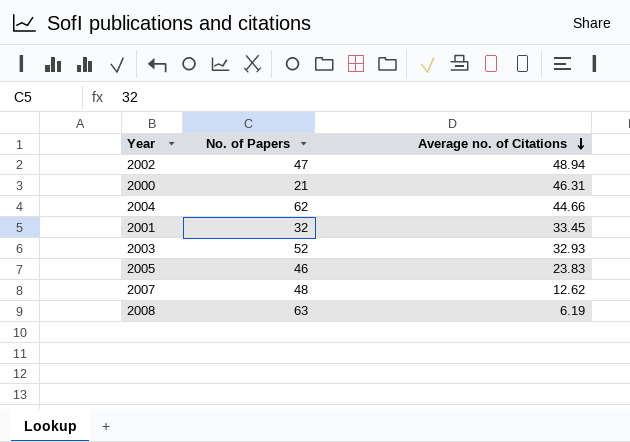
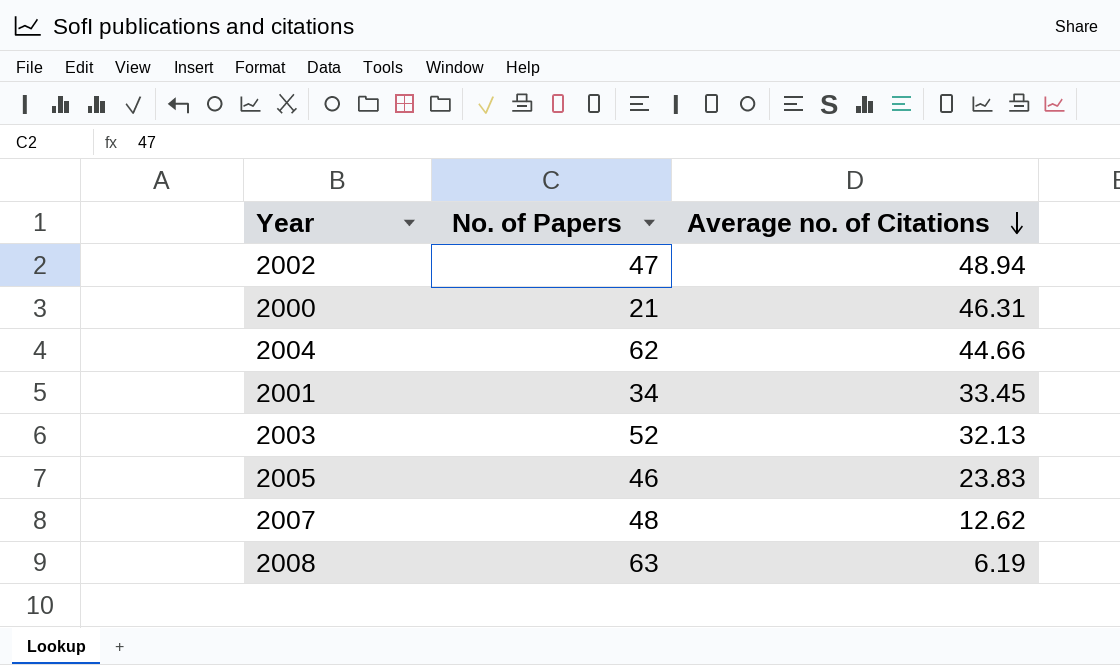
2001 | No. of Papers: 32 -> 34
2003 | Average no. of Citations: 32.93 -> 32.13

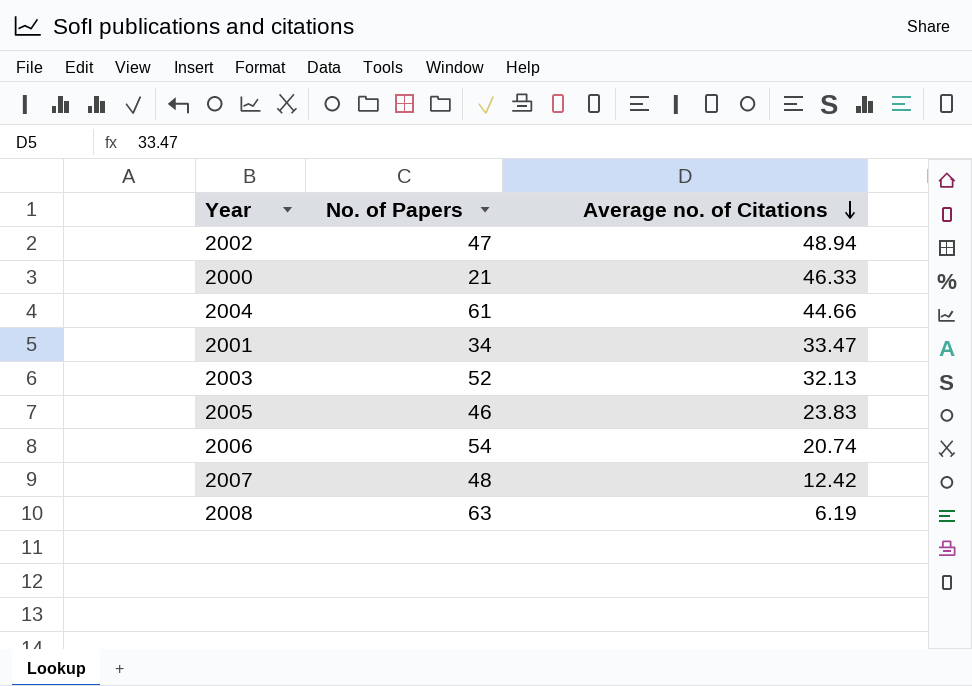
2000 | Average no. of Citations: 46.31 -> 46.33
2004 | No. of Papers: 62 -> 61
2001 | Average no. of Citations: 33.45 -> 33.47
row 2006: none -> 54 | 20.74
2007 | Average no. of Citations: 12.62 -> 12.42

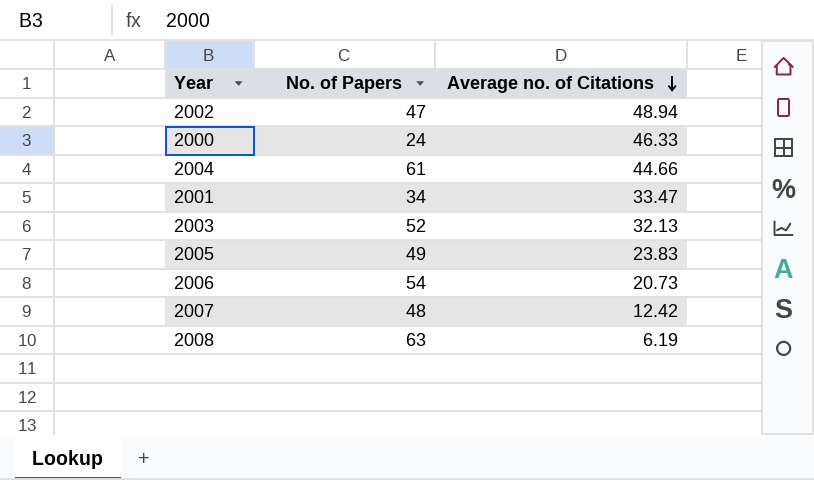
2000 | No. of Papers: 21 -> 24
2005 | No. of Papers: 46 -> 49
2006 | Average no. of Citations: 20.74 -> 20.73

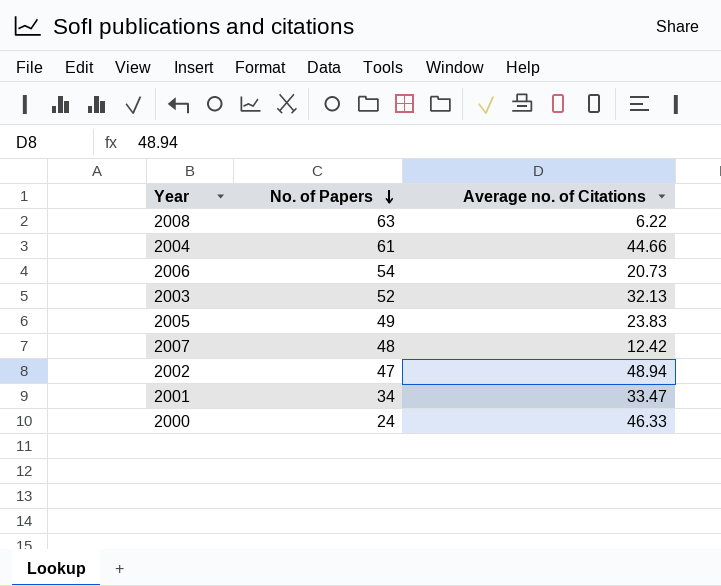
row order: Average no. of Citations descending -> No. of Papers descending
2008 | Average no. of Citations: 6.19 -> 6.22

